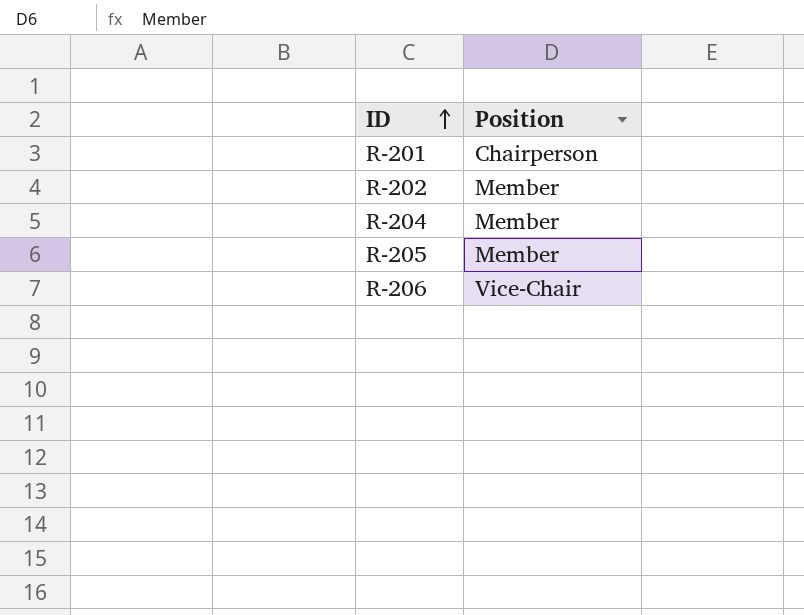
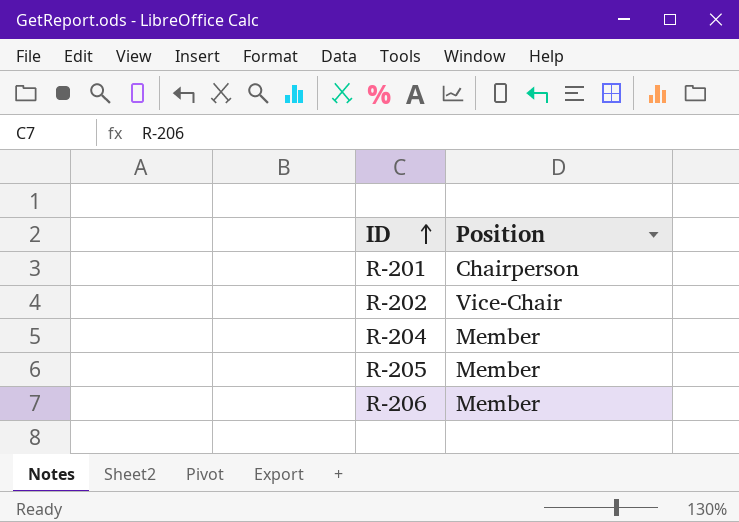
R-202 | Position: Member -> Vice-Chair
R-206 | Position: Vice-Chair -> Member

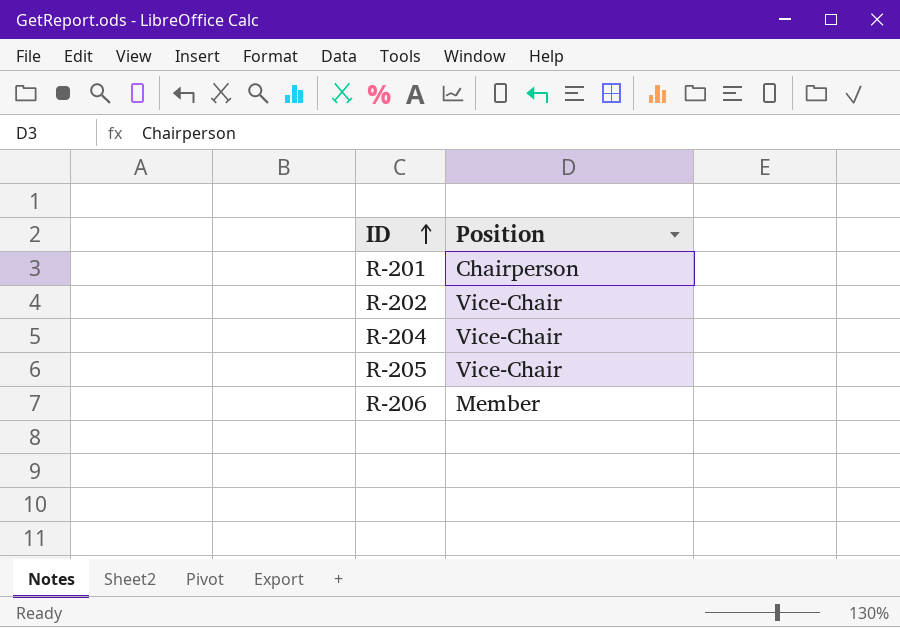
R-204 | Position: Member -> Vice-Chair
R-205 | Position: Member -> Vice-Chair

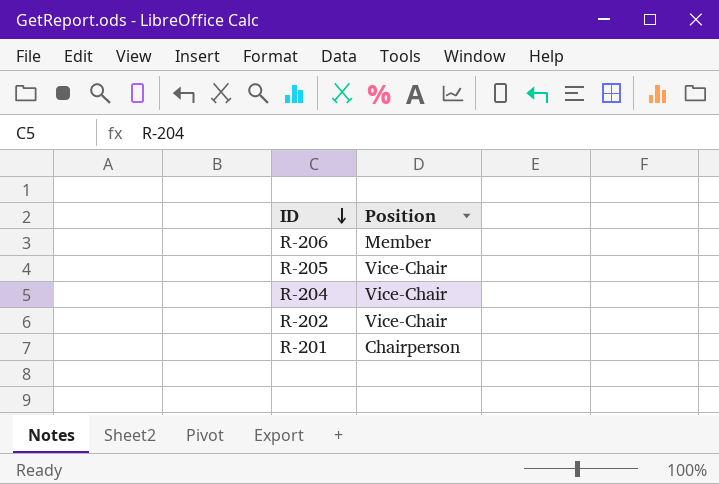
row order: ID ascending -> ID descending

